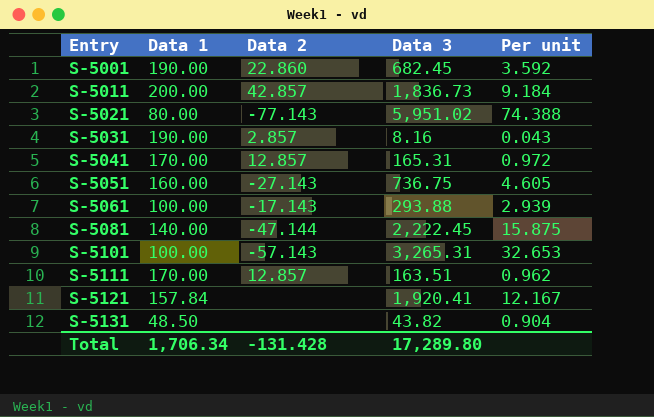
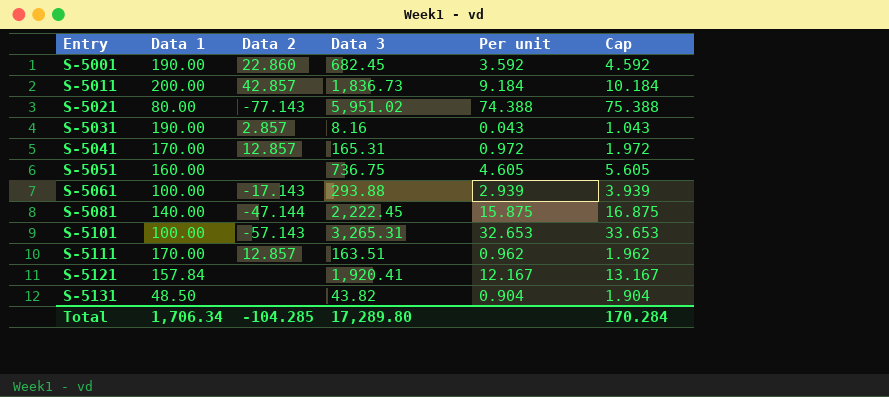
column Cap | formula: none -> [Per unit] + 1
S-5051 | Data 2: -27.143 -> none
Total | Data 2: -131.428 -> -104.285

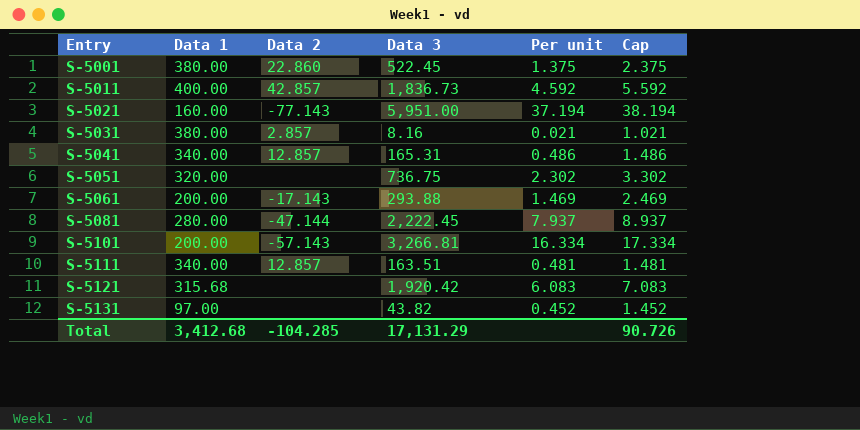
S-5001 | Data 1: 190.00 -> 380.00
S-5001 | Data 3: 682.45 -> 522.45
S-5001 | Per unit: 3.592 -> 1.375
S-5001 | Cap: 4.592 -> 2.375
S-5011 | Data 1: 200.00 -> 400.00
S-5011 | Per unit: 9.184 -> 4.592
S-5011 | Cap: 10.184 -> 5.592
S-5021 | Data 1: 80.00 -> 160.00
S-5021 | Data 3: 5,951.02 -> 5,951.00
S-5021 | Per unit: 74.388 -> 37.194
S-5021 | Cap: 75.388 -> 38.194
S-5031 | Data 1: 190.00 -> 380.00
S-5031 | Per unit: 0.043 -> 0.021
S-5031 | Cap: 1.043 -> 1.021
S-5041 | Data 1: 170.00 -> 340.00
S-5041 | Per unit: 0.972 -> 0.486
S-5041 | Cap: 1.972 -> 1.486
S-5051 | Data 1: 160.00 -> 320.00
S-5051 | Per unit: 4.605 -> 2.302
S-5051 | Cap: 5.605 -> 3.302
S-5061 | Data 1: 100.00 -> 200.00
S-5061 | Per unit: 2.939 -> 1.469
S-5061 | Cap: 3.939 -> 2.469
S-5081 | Data 1: 140.00 -> 280.00
S-5081 | Per unit: 15.875 -> 7.937
S-5081 | Cap: 16.875 -> 8.937
S-5101 | Data 1: 100.00 -> 200.00
S-5101 | Data 3: 3,265.31 -> 3,266.81
S-5101 | Per unit: 32.653 -> 16.334
S-5101 | Cap: 33.653 -> 17.334
S-5111 | Data 1: 170.00 -> 340.00
S-5111 | Per unit: 0.962 -> 0.481
S-5111 | Cap: 1.962 -> 1.481
S-5121 | Data 1: 157.84 -> 315.68
S-5121 | Data 3: 1,920.41 -> 1,920.42
S-5121 | Per unit: 12.167 -> 6.083
S-5121 | Cap: 13.167 -> 7.083
S-5131 | Data 1: 48.50 -> 97.00
S-5131 | Per unit: 0.904 -> 0.452
S-5131 | Cap: 1.904 -> 1.452
Total | Data 1: 1,706.34 -> 3,412.68
Total | Data 3: 17,289.80 -> 17,131.29
Total | Cap: 170.284 -> 90.726

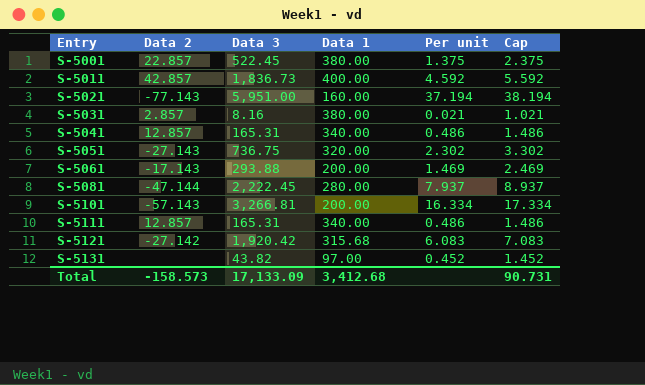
column Data 1 | position: 2 -> 4
S-5001 | Data 2: 22.860 -> 22.857
S-5051 | Data 2: none -> -27.143
S-5111 | Data 3: 163.51 -> 165.31
S-5111 | Per unit: 0.481 -> 0.486
S-5111 | Cap: 1.481 -> 1.486
S-5121 | Data 2: none -> -27.142
Total | Data 2: -104.285 -> -158.573
Total | Data 3: 17,131.29 -> 17,133.09
Total | Cap: 90.726 -> 90.731

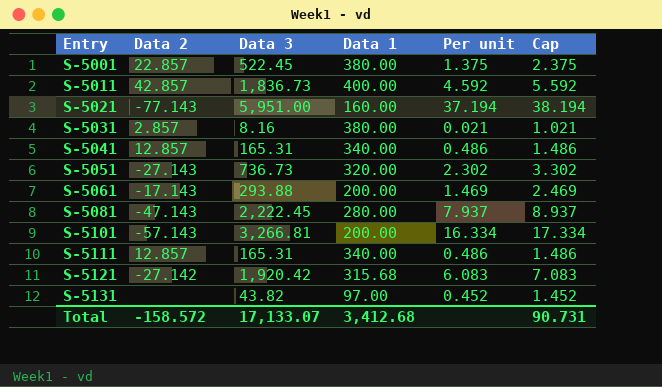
S-5051 | Data 3: 736.75 -> 736.73
S-5081 | Data 2: -47.144 -> -47.143
Total | Data 2: -158.573 -> -158.572
Total | Data 3: 17,133.09 -> 17,133.07

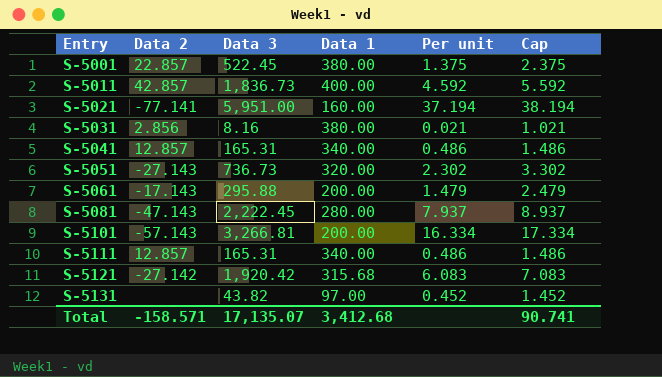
S-5021 | Data 2: -77.143 -> -77.141
S-5031 | Data 2: 2.857 -> 2.856
S-5061 | Data 3: 293.88 -> 295.88
S-5061 | Per unit: 1.469 -> 1.479
S-5061 | Cap: 2.469 -> 2.479
Total | Data 2: -158.572 -> -158.571
Total | Data 3: 17,133.07 -> 17,135.07
Total | Cap: 90.731 -> 90.741

